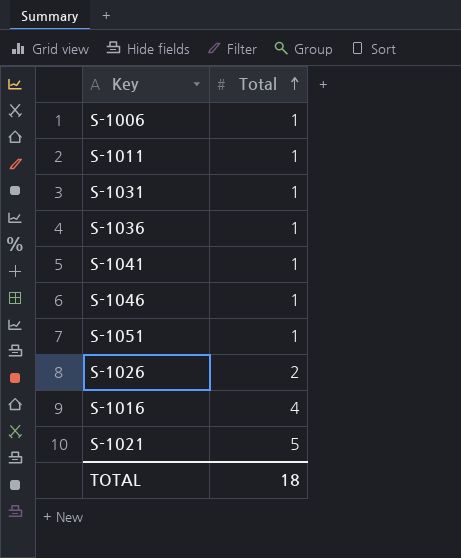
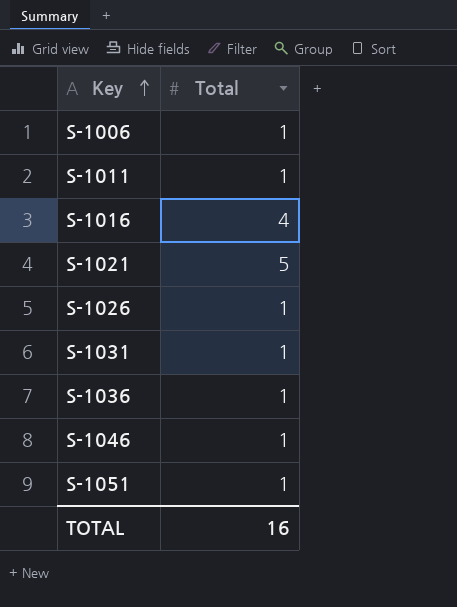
row order: Total ascending -> Key ascending
row S-1041: 1 -> none
S-1026 | Total: 2 -> 1
TOTAL | Total: 18 -> 16

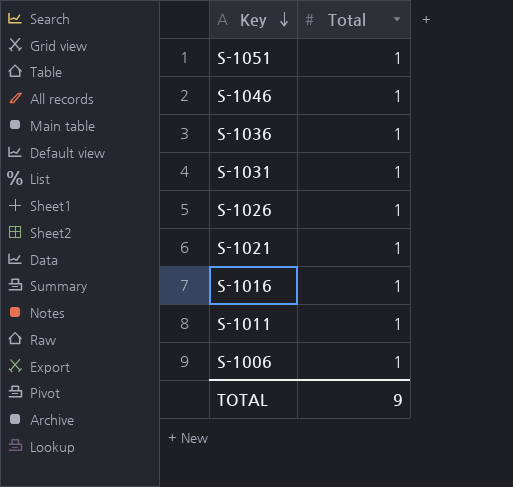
row order: Key ascending -> Key descending
S-1021 | Total: 5 -> 1
S-1016 | Total: 4 -> 1
TOTAL | Total: 16 -> 9

